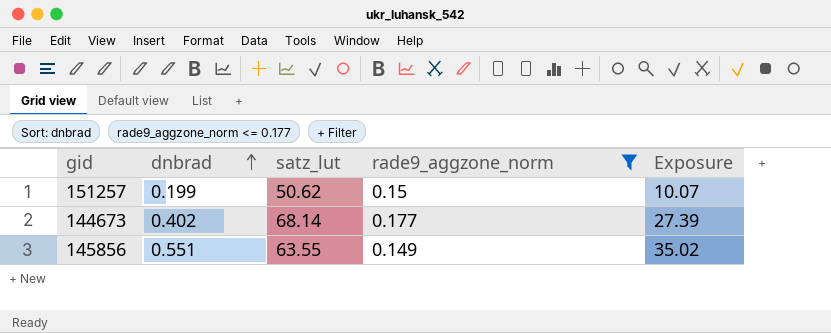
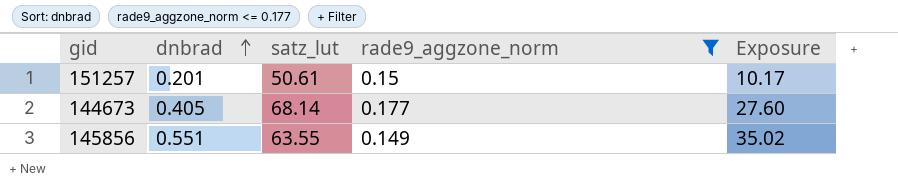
151257 | dnbrad: 0.199 -> 0.201
151257 | satz_lut: 50.62 -> 50.61
151257 | Exposure: 10.07 -> 10.17
144673 | dnbrad: 0.402 -> 0.405
144673 | Exposure: 27.39 -> 27.60

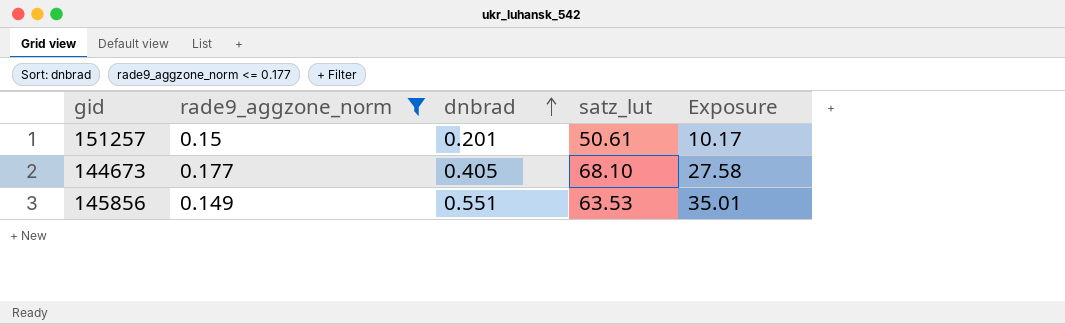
column rade9_aggzone_norm | position: 4 -> 2
144673 | satz_lut: 68.14 -> 68.10
144673 | Exposure: 27.60 -> 27.58
145856 | satz_lut: 63.55 -> 63.53
145856 | Exposure: 35.02 -> 35.01

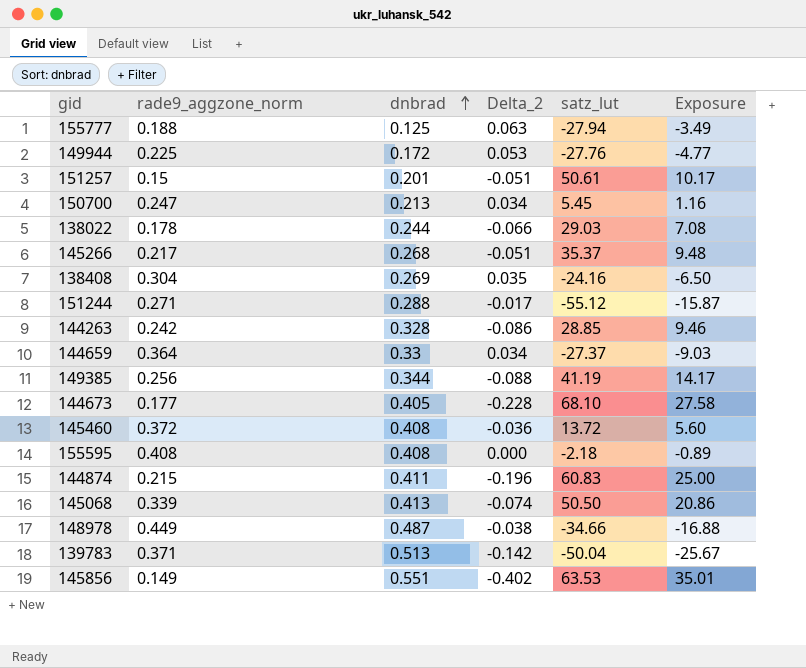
filter: rade9_aggzone_norm <= 0.177 -> none
column Delta_2 | formula: none -> [rade9_aggzone_norm] - [dnbrad]

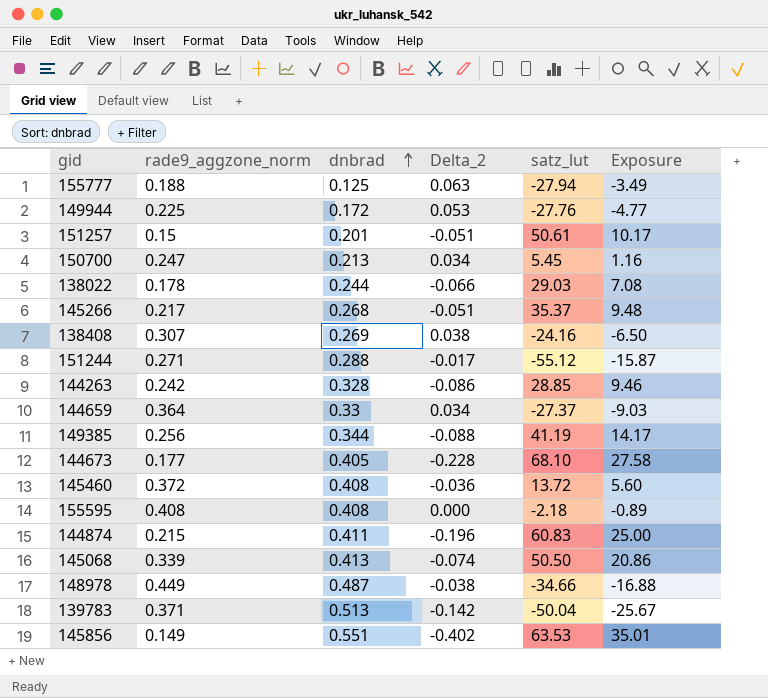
138408 | rade9_aggzone_norm: 0.304 -> 0.307
138408 | Delta_2: 0.035 -> 0.038

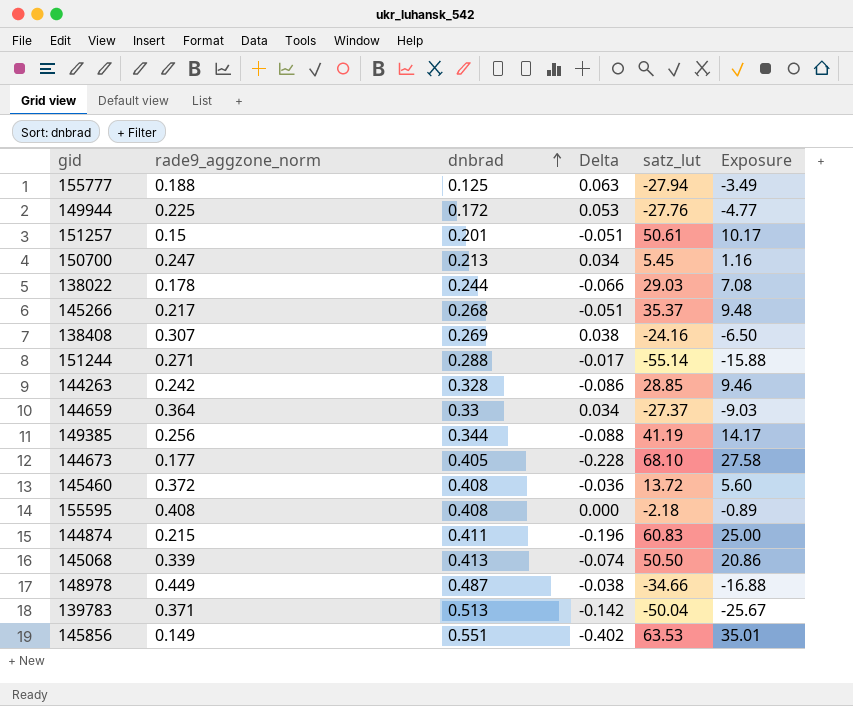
column name: Delta_2 -> Delta
151244 | satz_lut: -55.12 -> -55.14
151244 | Exposure: -15.87 -> -15.88

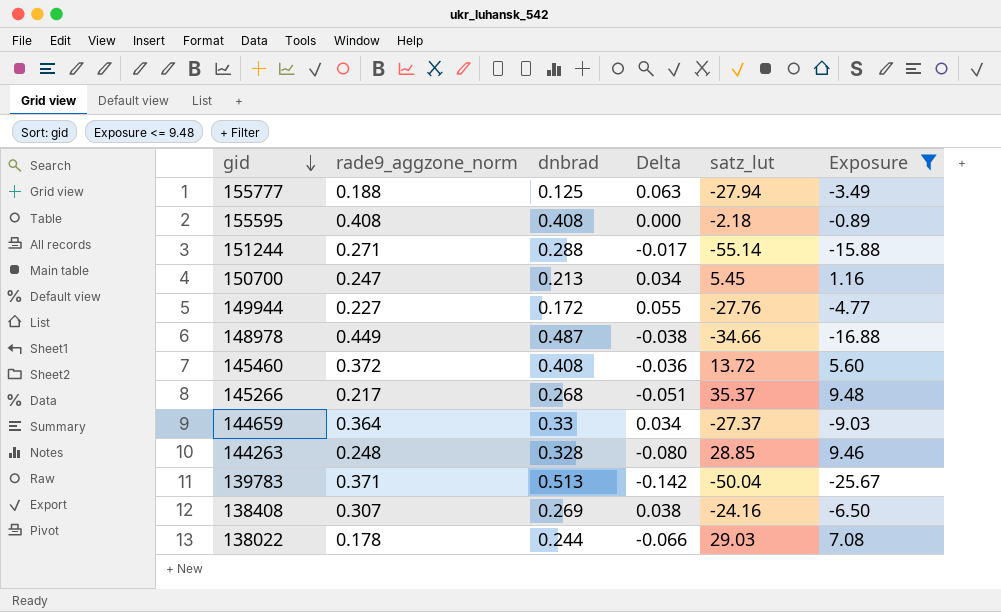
filter: none -> Exposure <= 9.48
row order: dnbrad ascending -> gid descending
149944 | rade9_aggzone_norm: 0.225 -> 0.227
149944 | Delta: 0.053 -> 0.055
144263 | rade9_aggzone_norm: 0.242 -> 0.248
144263 | Delta: -0.086 -> -0.080

